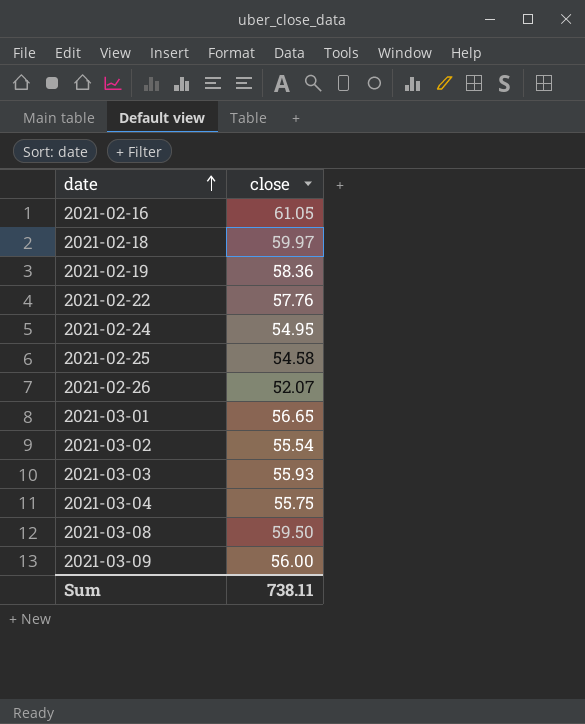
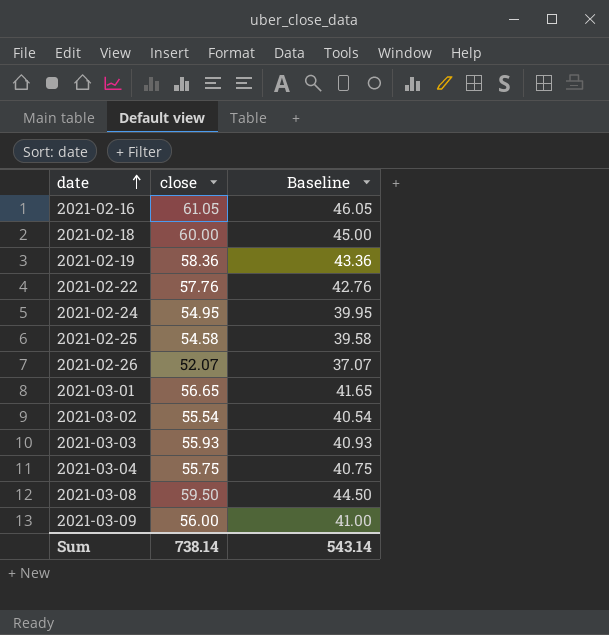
column Baseline | formula: none -> [close] - 15
2021-02-18 | close: 59.97 -> 60.00
Sum | close: 738.11 -> 738.14

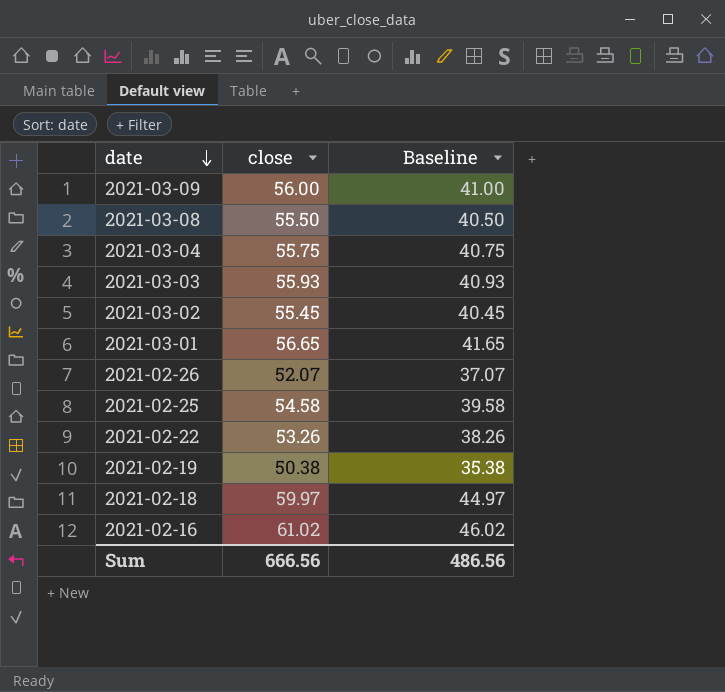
row order: date ascending -> date descending
row 2021-02-24: 54.95 | 39.95 -> none
2021-03-08 | close: 59.50 -> 55.50
2021-03-08 | Baseline: 44.50 -> 40.50
2021-03-02 | close: 55.54 -> 55.45
2021-03-02 | Baseline: 40.54 -> 40.45
2021-02-22 | close: 57.76 -> 53.26
2021-02-22 | Baseline: 42.76 -> 38.26
2021-02-19 | close: 58.36 -> 50.38
2021-02-19 | Baseline: 43.36 -> 35.38
2021-02-18 | close: 60.00 -> 59.97
2021-02-18 | Baseline: 45.00 -> 44.97
2021-02-16 | close: 61.05 -> 61.02
2021-02-16 | Baseline: 46.05 -> 46.02
Sum | close: 738.14 -> 666.56
Sum | Baseline: 543.14 -> 486.56

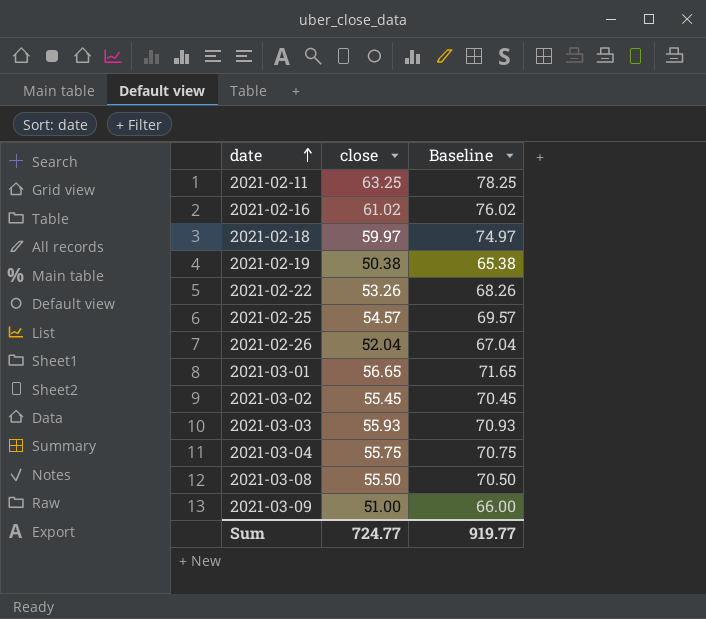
row order: date descending -> date ascending
column Baseline | formula: [close] - 15 -> [close] + 15
row 2021-02-11: none -> 63.25 | 78.25
2021-02-25 | close: 54.58 -> 54.57
2021-02-26 | close: 52.07 -> 52.04
2021-03-09 | close: 56.00 -> 51.00
Sum | close: 666.56 -> 724.77
Sum | Baseline: 486.56 -> 919.77

